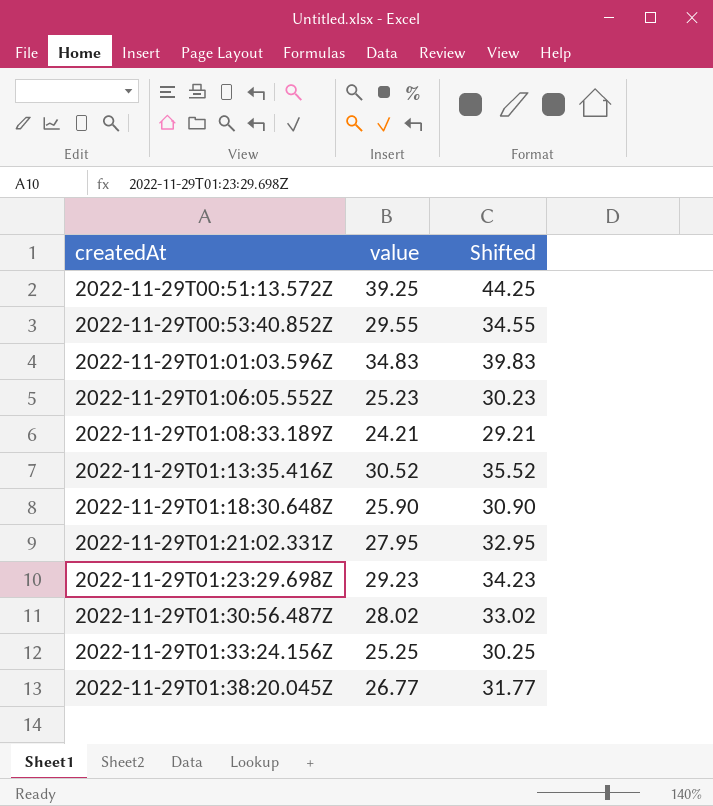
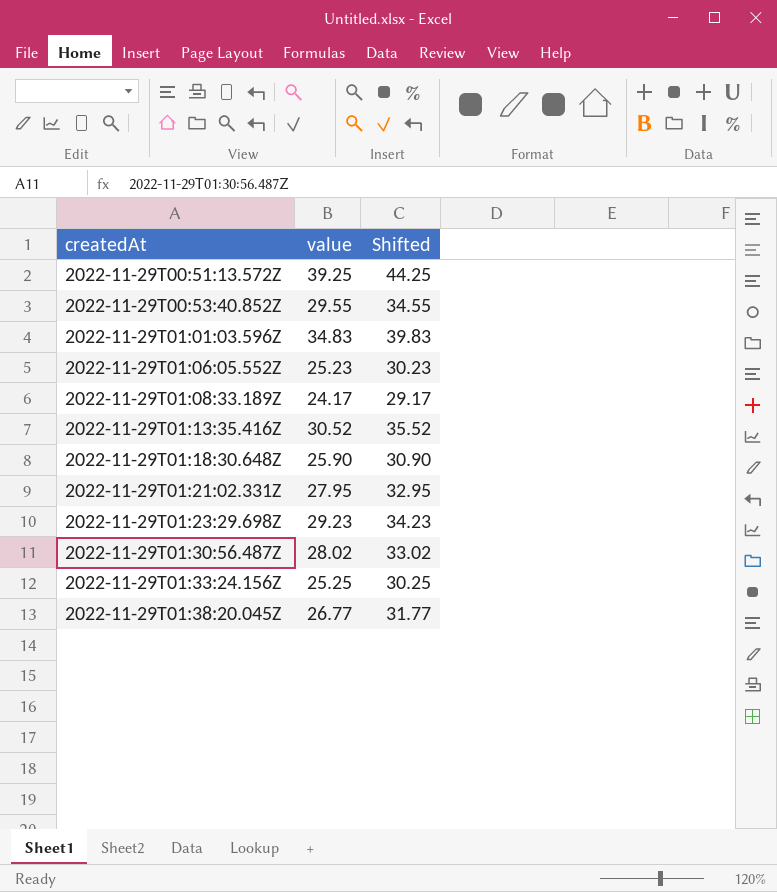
2022-11-29T01:08:33.189Z | value: 24.21 -> 24.17
2022-11-29T01:08:33.189Z | Shifted: 29.21 -> 29.17

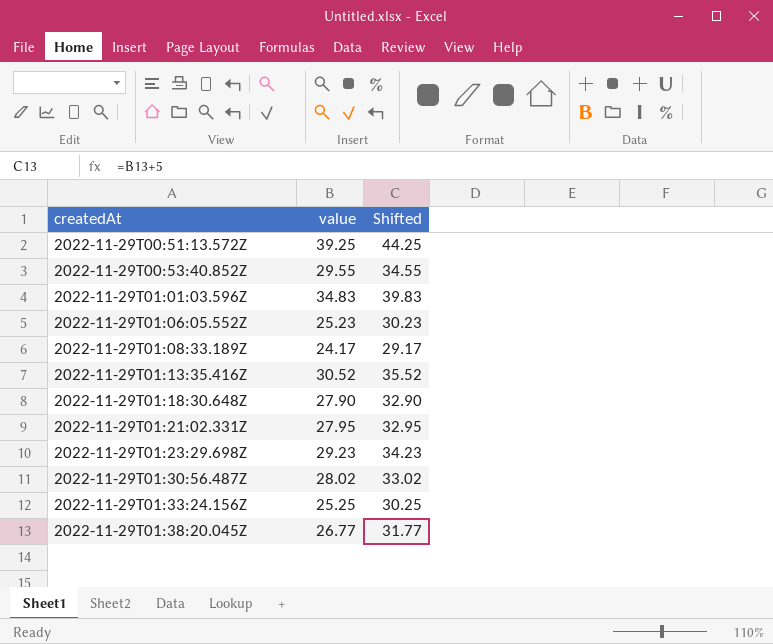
2022-11-29T01:18:30.648Z | value: 25.90 -> 27.90
2022-11-29T01:18:30.648Z | Shifted: 30.90 -> 32.90

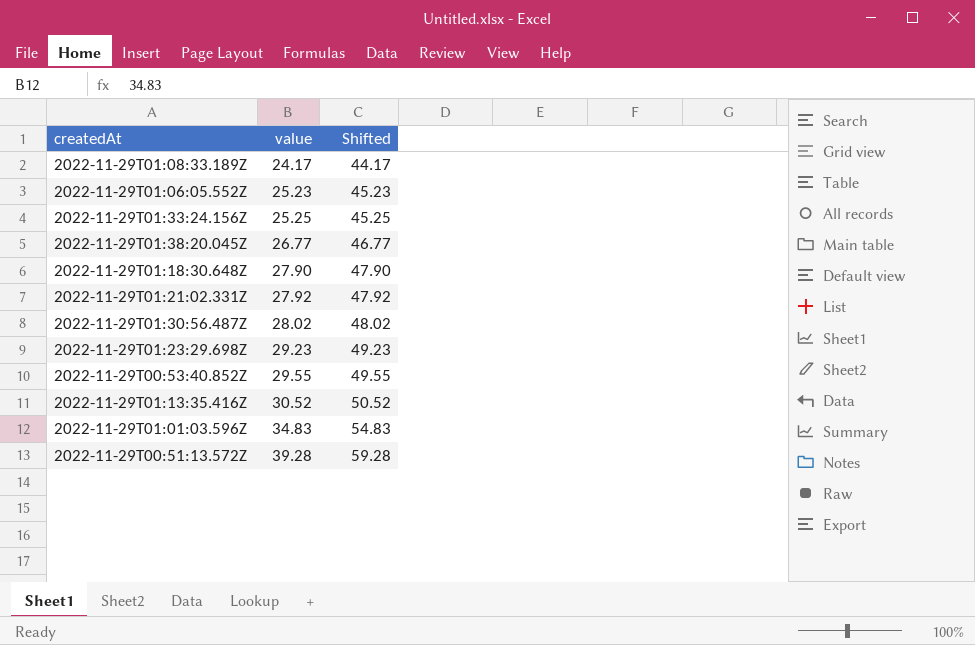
row order: createdAt ascending -> value ascending
column Shifted | formula: [value] + 5 -> [value] + 20
2022-11-29T01:21:02.331Z | value: 27.95 -> 27.92
2022-11-29T00:51:13.572Z | value: 39.25 -> 39.28

